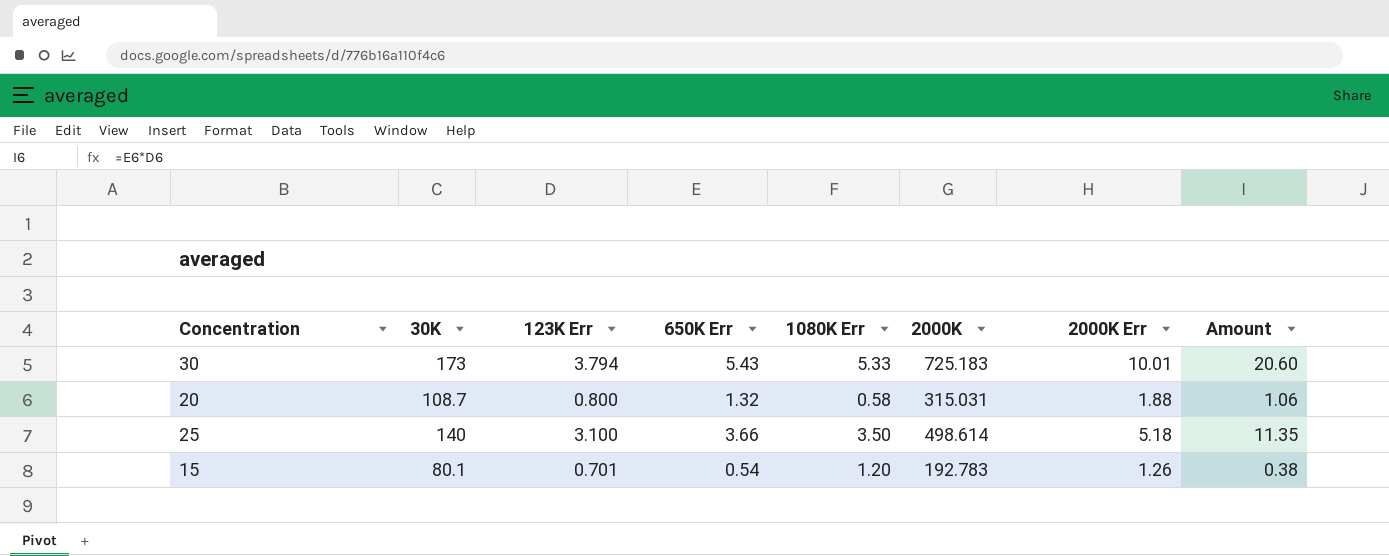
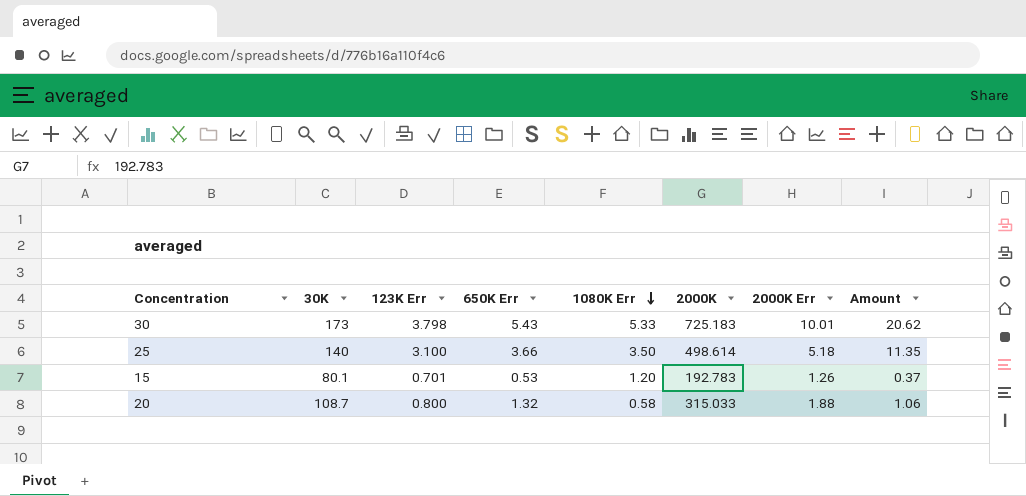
row order: none -> 1080K Err descending
30 | 123K Err: 3.794 -> 3.798
30 | Amount: 20.60 -> 20.62
15 | 650K Err: 0.54 -> 0.53
15 | Amount: 0.38 -> 0.37
20 | 2000K: 315.031 -> 315.033

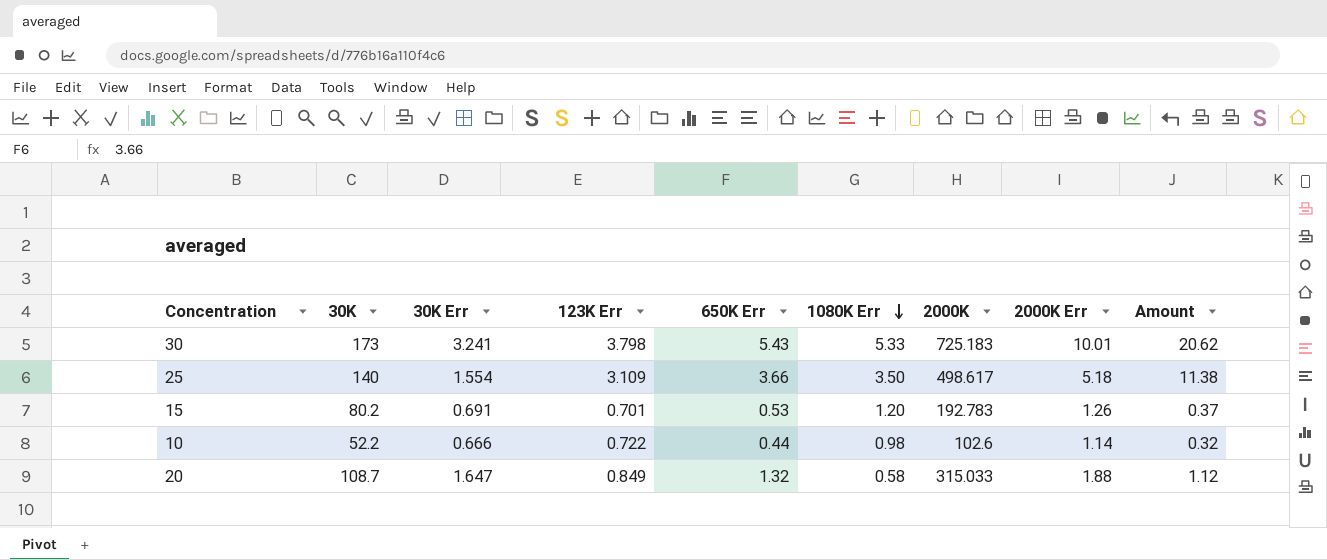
column 30K Err | position: none -> 3
25 | 123K Err: 3.100 -> 3.109
25 | 2000K: 498.614 -> 498.617
25 | Amount: 11.35 -> 11.38
15 | 30K: 80.1 -> 80.2
row 10: none -> 52.2 | 0.666 | 0.722 | 0.44 | 0.98 | 102.6 | 1.14 | 0.32
20 | 123K Err: 0.800 -> 0.849
20 | Amount: 1.06 -> 1.12

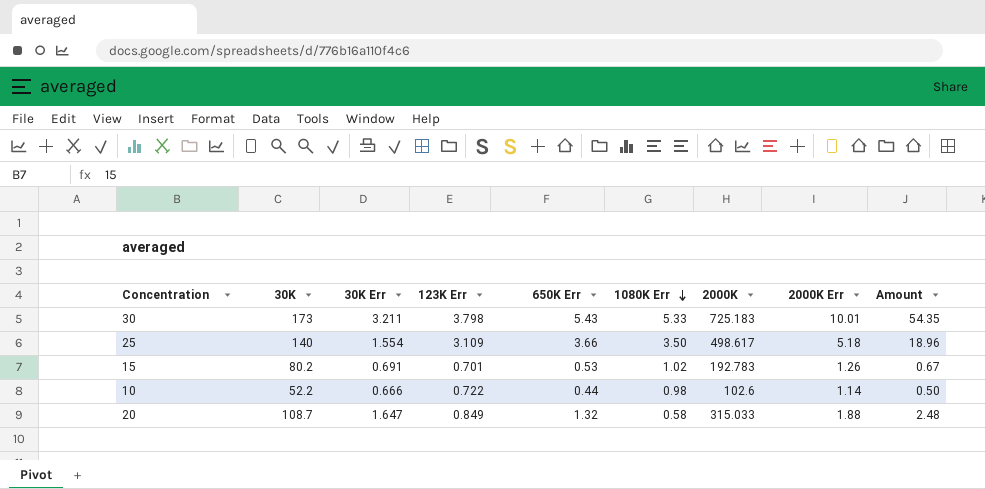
column Amount | formula: [123K Err] * [650K Err] -> [650K Err] * [2000K Err]
30 | 30K Err: 3.241 -> 3.211
15 | 1080K Err: 1.20 -> 1.02

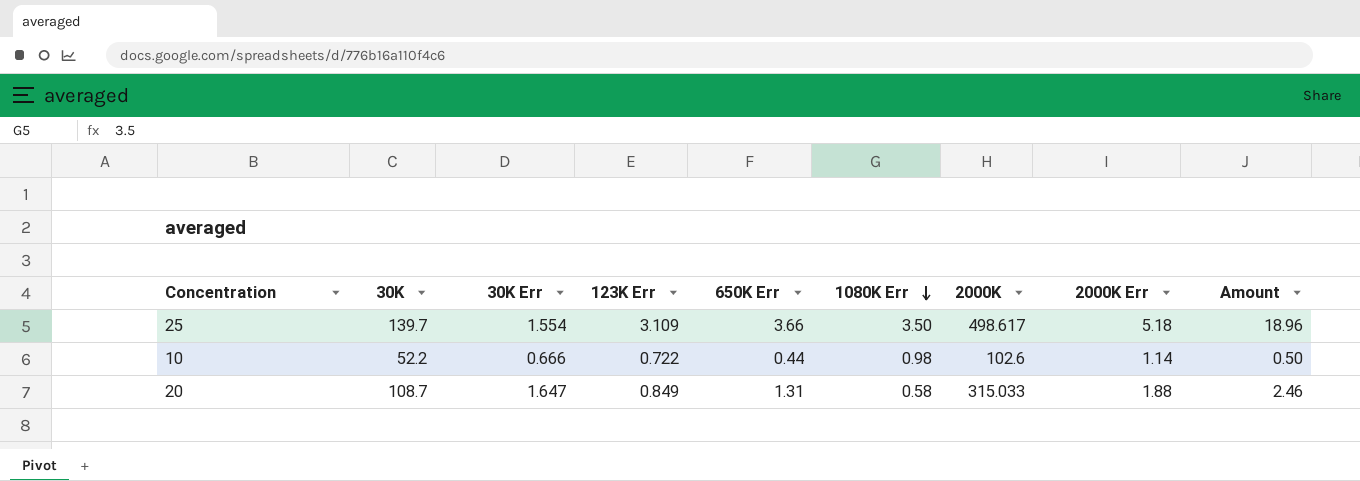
row 30: 173 | 3.211 | 3.798 | 5.43 | 5.33 | 725.183 | 10.01 | 54.35 -> none
row 15: 80.2 | 0.691 | 0.701 | 0.53 | 1.02 | 192.783 | 1.26 | 0.67 -> none
25 | 30K: 140 -> 139.7
20 | 650K Err: 1.32 -> 1.31
20 | Amount: 2.48 -> 2.46

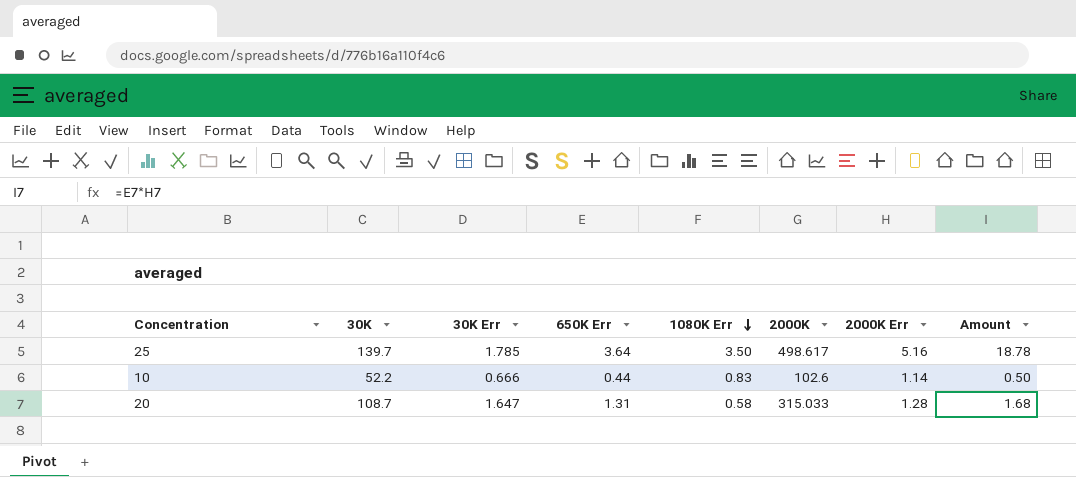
column 123K Err | position: 4 -> none
25 | 30K Err: 1.554 -> 1.785
25 | 650K Err: 3.66 -> 3.64
25 | 2000K Err: 5.18 -> 5.16
25 | Amount: 18.96 -> 18.78
10 | 1080K Err: 0.98 -> 0.83
20 | 2000K Err: 1.88 -> 1.28
20 | Amount: 2.46 -> 1.68

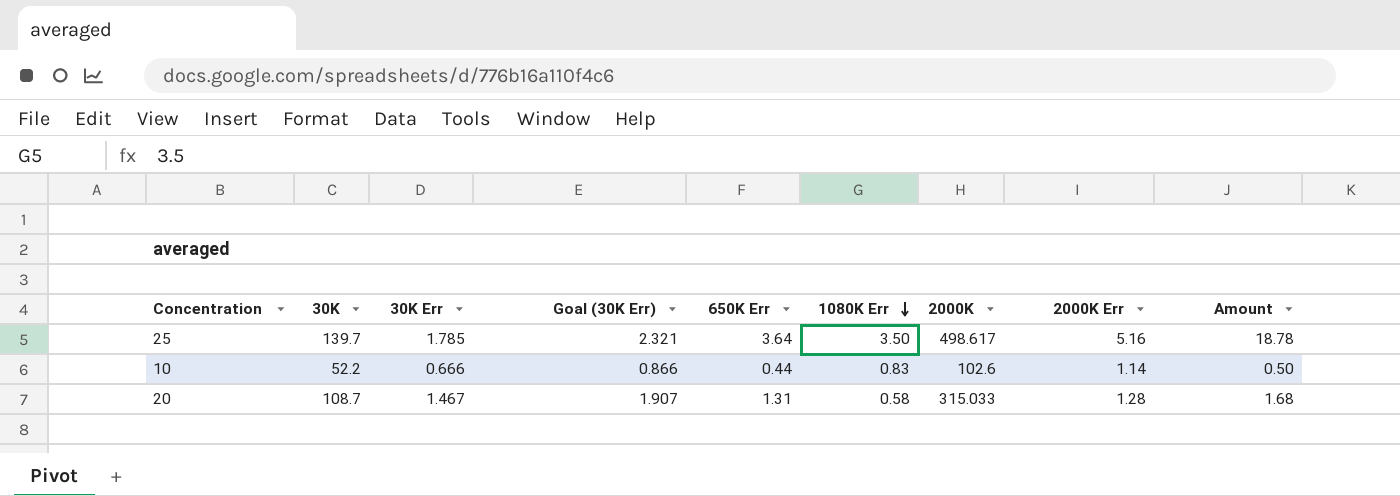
column Goal (30K Err) | formula: none -> [30K Err] * 1.3
20 | 30K Err: 1.647 -> 1.467

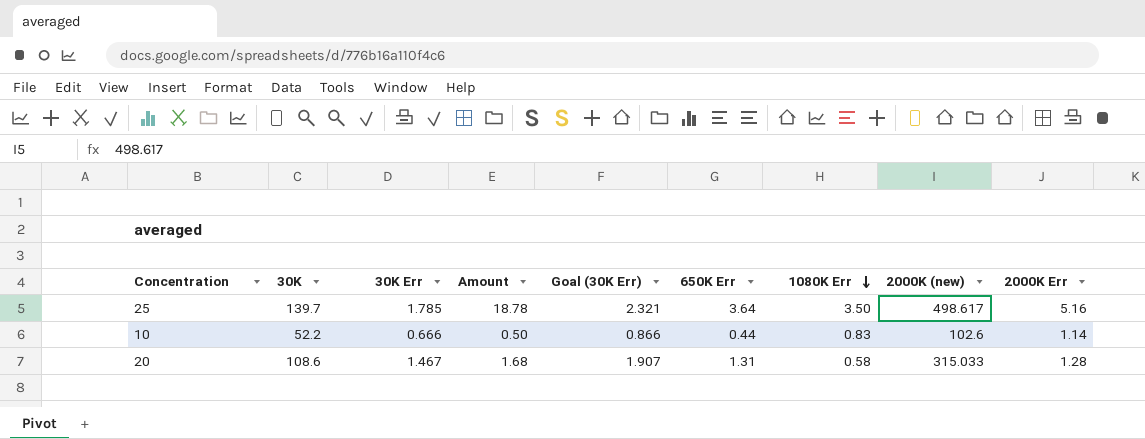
column Amount | position: 9 -> 4
column name: 2000K -> 2000K (new)
20 | 30K: 108.7 -> 108.6

